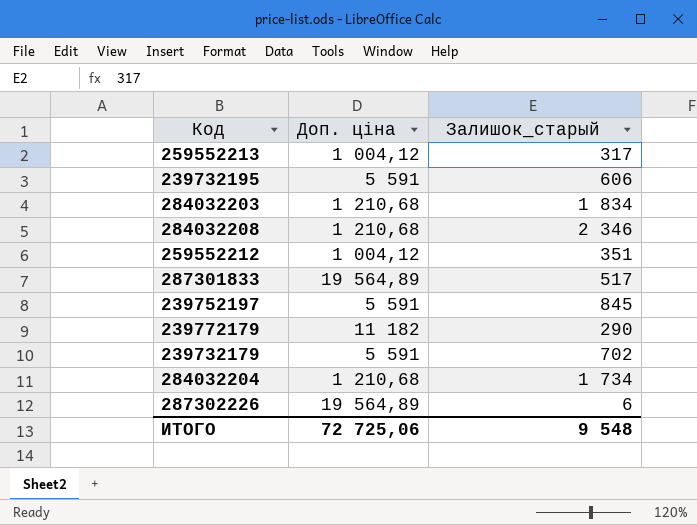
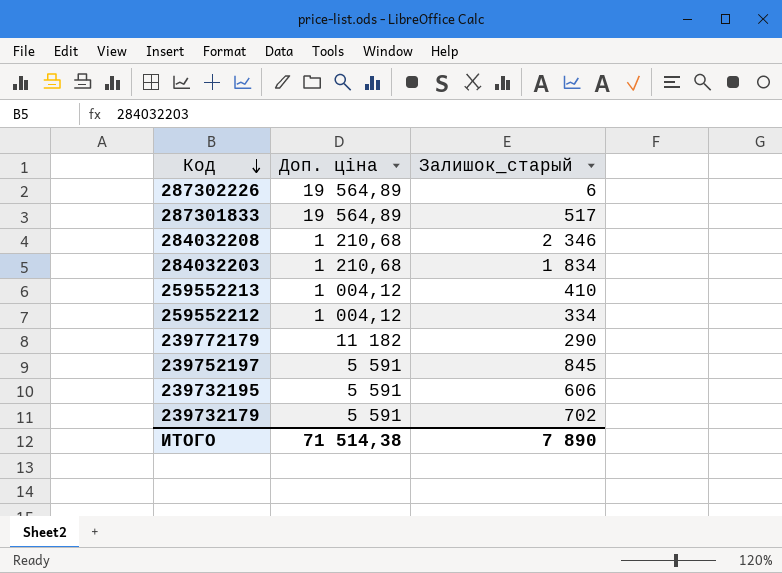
row order: none -> Код descending
row 284032204: 1 210,68 | 1 734 -> none
259552213 | Залишок_старый: 317 -> 410
259552212 | Залишок_старый: 351 -> 334
ИТОГО | Доп. ціна: 72 725,06 -> 71 514,38
ИТОГО | Залишок_старый: 9 548 -> 7 890

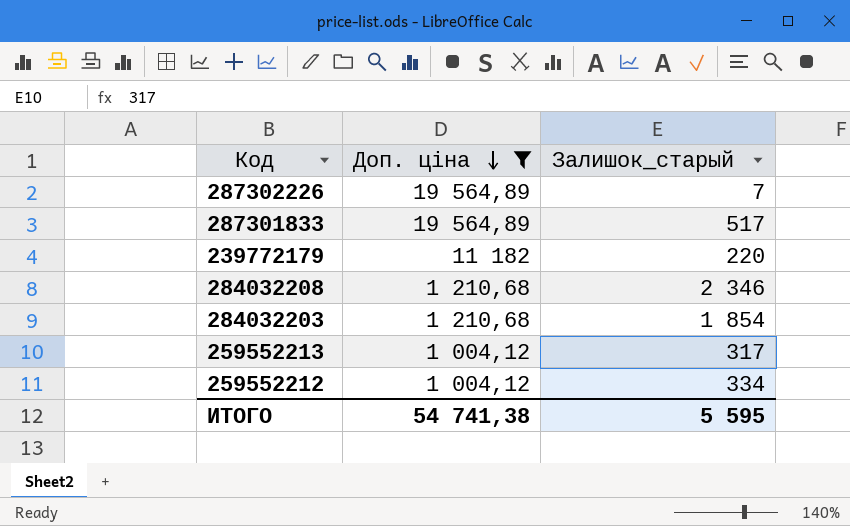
filter: none -> Доп. ціна != 5 591
row order: Код descending -> Доп. ціна descending
287302226 | Залишок_старый: 6 -> 7
239772179 | Залишок_старый: 290 -> 220
284032203 | Залишок_старый: 1 834 -> 1 854
259552213 | Залишок_старый: 410 -> 317
ИТОГО | Доп. ціна: 71 514,38 -> 54 741,38
ИТОГО | Залишок_старый: 7 890 -> 5 595

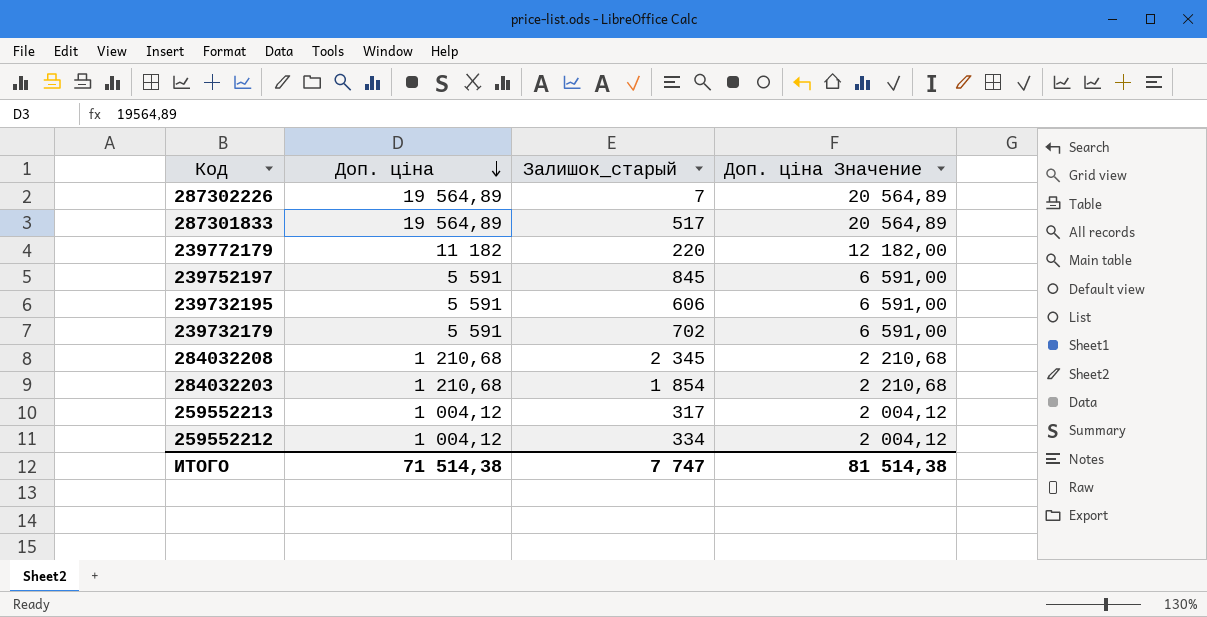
filter: Доп. ціна != 5 591 -> none
column Доп. ціна Значение | formula: none -> [Доп. ціна] + 1000
284032208 | Залишок_старый: 2 346 -> 2 345
ИТОГО | Доп. ціна: 54 741,38 -> 71 514,38
ИТОГО | Залишок_старый: 5 595 -> 7 747

